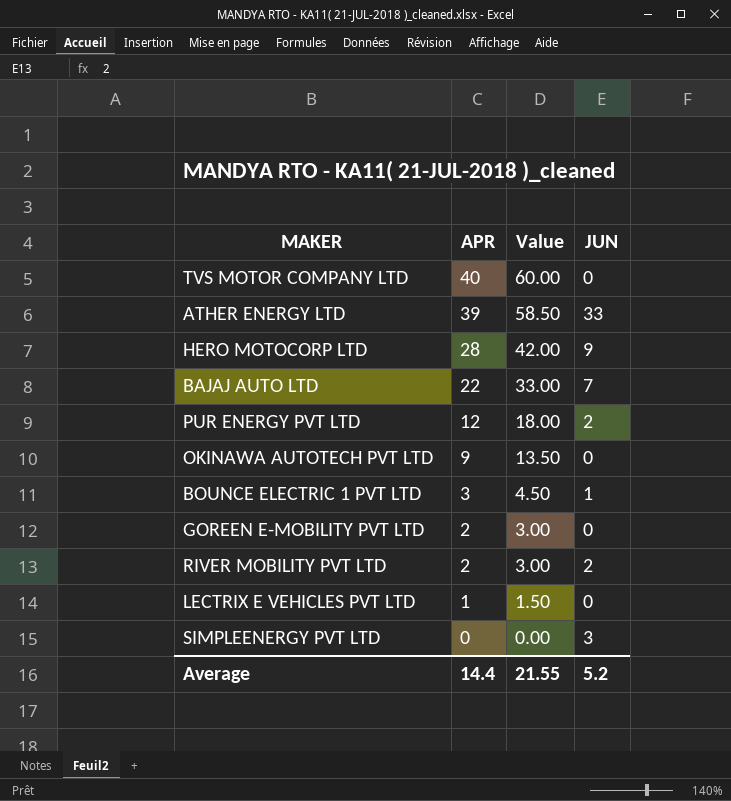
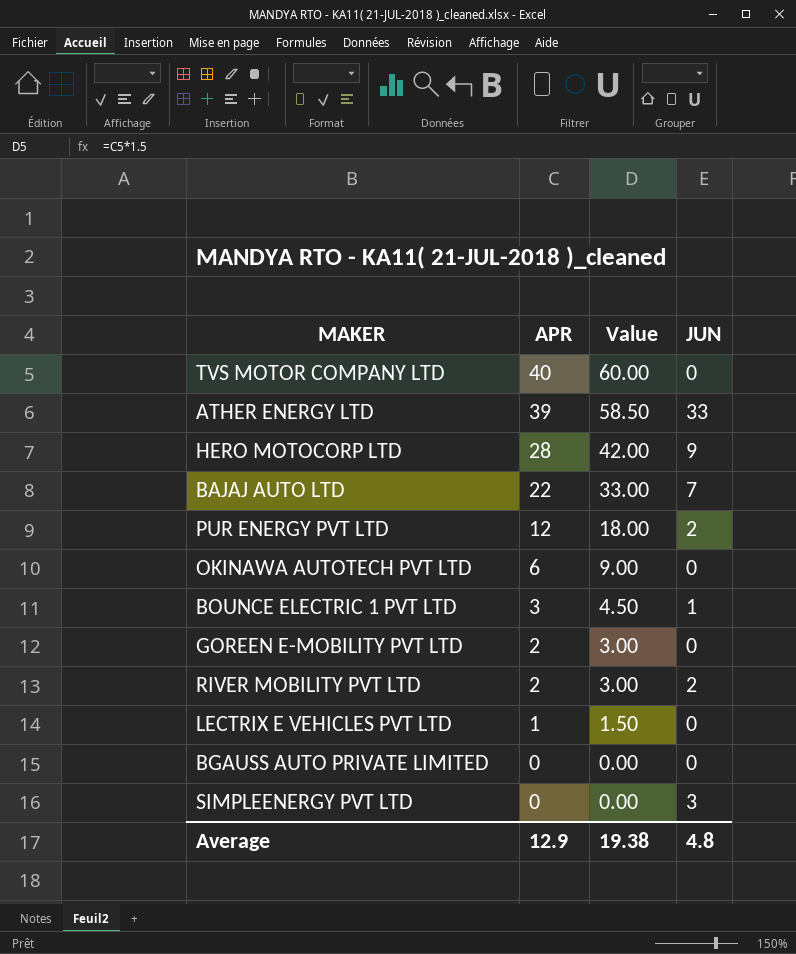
OKINAWA AUTOTECH PVT LTD | APR: 9 -> 6
OKINAWA AUTOTECH PVT LTD | Value: 13.50 -> 9.00
row BGAUSS AUTO PRIVATE LIMITED: none -> 0 | 0.00 | 0
Average | APR: 14.4 -> 12.9
Average | Value: 21.55 -> 19.38
Average | JUN: 5.2 -> 4.8

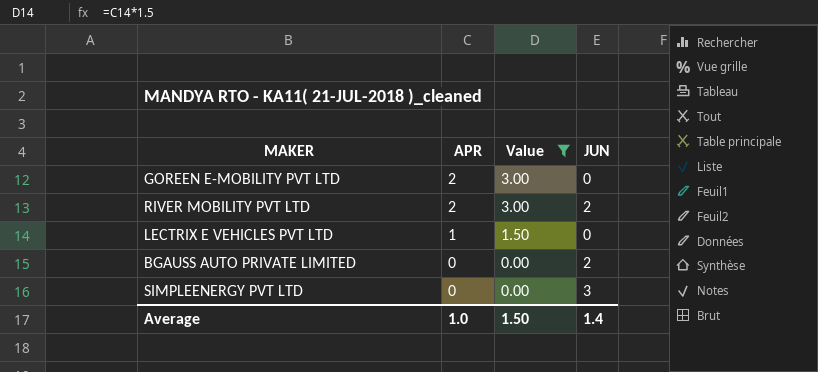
filter: none -> Value <= 3.00
BGAUSS AUTO PRIVATE LIMITED | JUN: 0 -> 2
Average | APR: 12.9 -> 1.0
Average | Value: 19.38 -> 1.50
Average | JUN: 4.8 -> 1.4

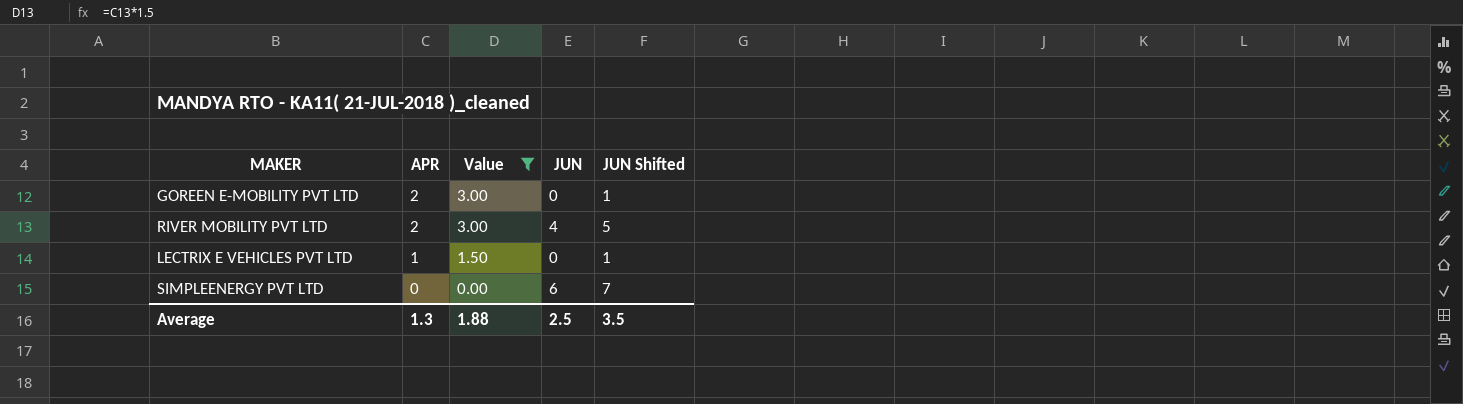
column JUN Shifted | formula: none -> [JUN] + 1
row BGAUSS AUTO PRIVATE LIMITED: 0 | 0.00 | 2 -> none
RIVER MOBILITY PVT LTD | JUN: 2 -> 4
SIMPLEENERGY PVT LTD | JUN: 3 -> 6
Average | APR: 1.0 -> 1.3
Average | Value: 1.50 -> 1.88
Average | JUN: 1.4 -> 2.5

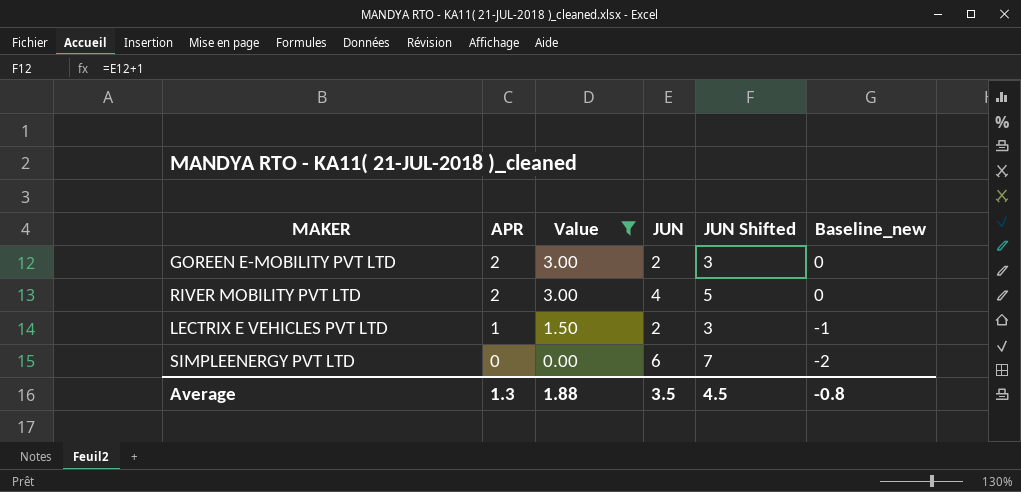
column Baseline_new | formula: none -> [APR] - 2
GOREEN E-MOBILITY PVT LTD | JUN: 0 -> 2
GOREEN E-MOBILITY PVT LTD | JUN Shifted: 1 -> 3
LECTRIX E VEHICLES PVT LTD | JUN: 0 -> 2
LECTRIX E VEHICLES PVT LTD | JUN Shifted: 1 -> 3
Average | JUN: 2.5 -> 3.5
Average | JUN Shifted: 3.5 -> 4.5

